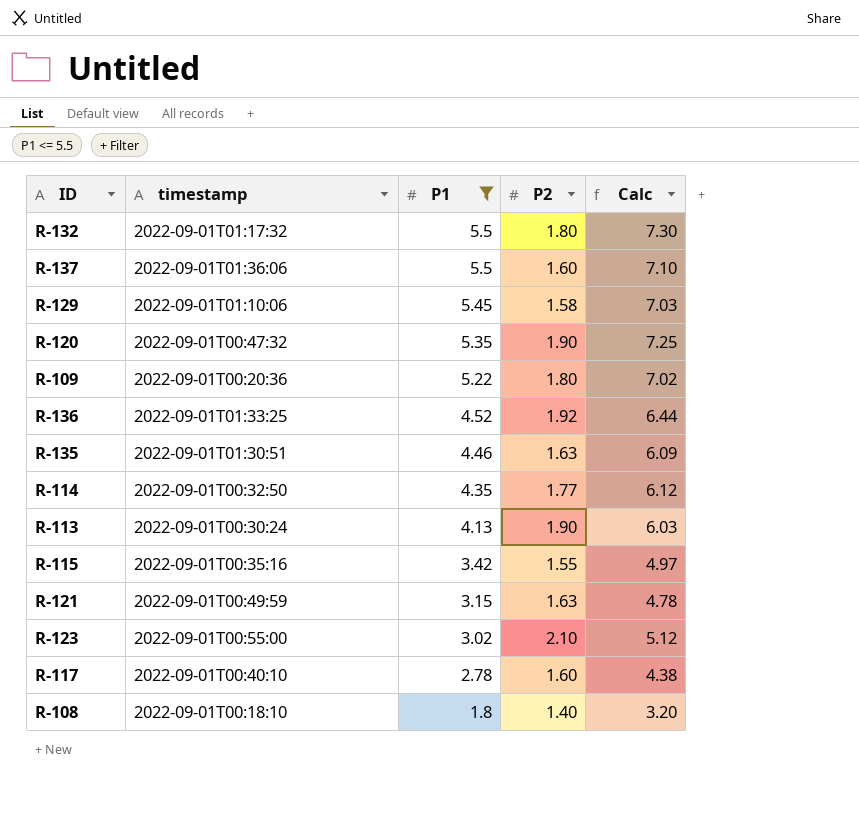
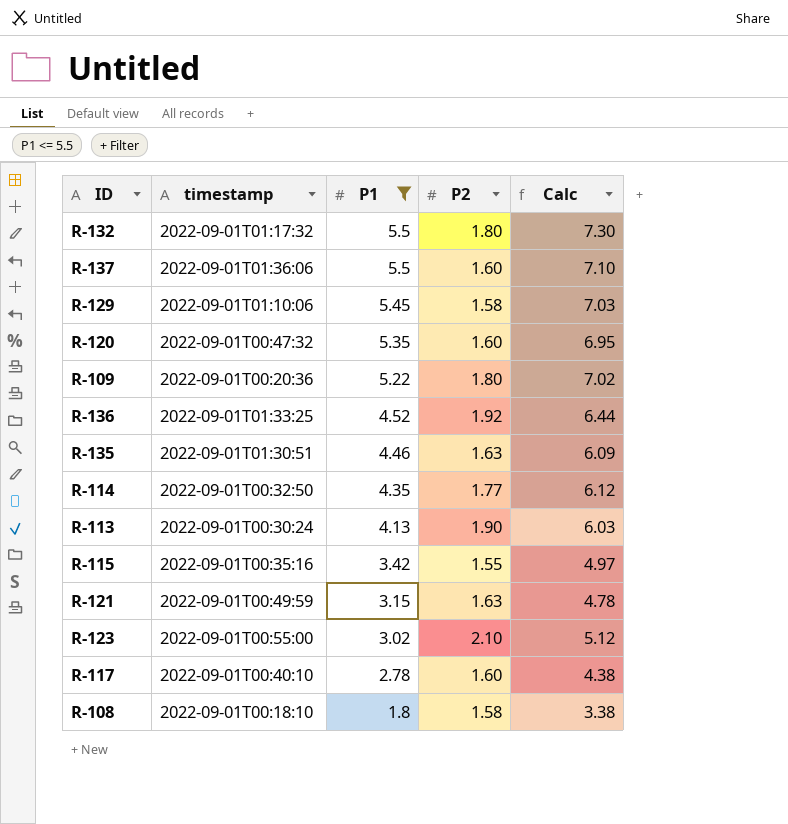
R-120 | P2: 1.90 -> 1.60
R-120 | Calc: 7.25 -> 6.95
R-108 | P2: 1.40 -> 1.58
R-108 | Calc: 3.20 -> 3.38

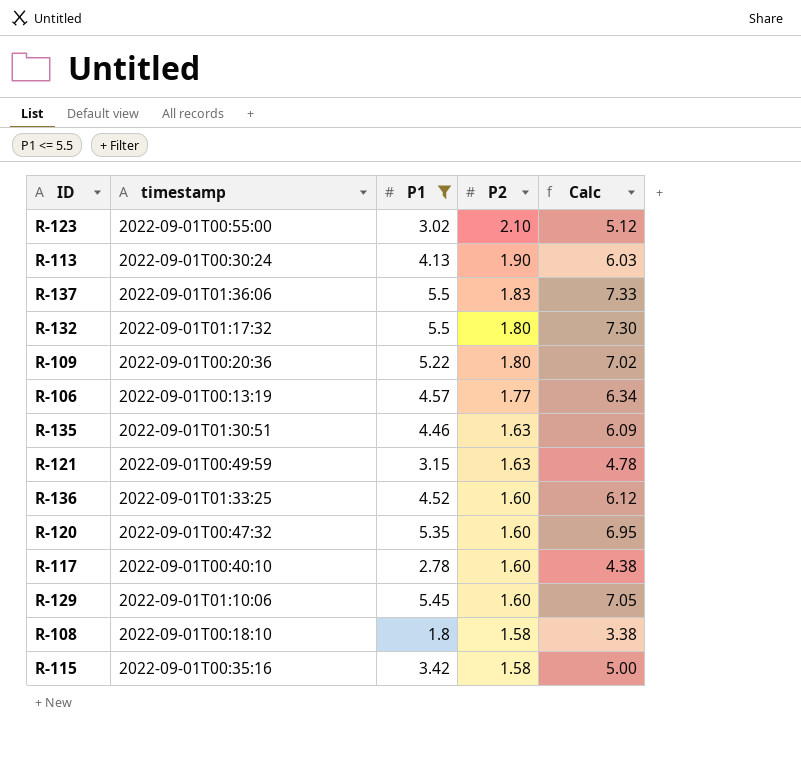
row order: P1 descending -> P2 descending
row R-114: 2022-09-01T00:32:50 | 4.35 | 1.77 | 6.12 -> none
R-137 | P2: 1.60 -> 1.83
R-137 | Calc: 7.10 -> 7.33
row R-106: none -> 2022-09-01T00:13:19 | 4.57 | 1.77 | 6.34
R-136 | P2: 1.92 -> 1.60
R-136 | Calc: 6.44 -> 6.12
R-129 | P2: 1.58 -> 1.60
R-129 | Calc: 7.03 -> 7.05
R-115 | P2: 1.55 -> 1.58
R-115 | Calc: 4.97 -> 5.00

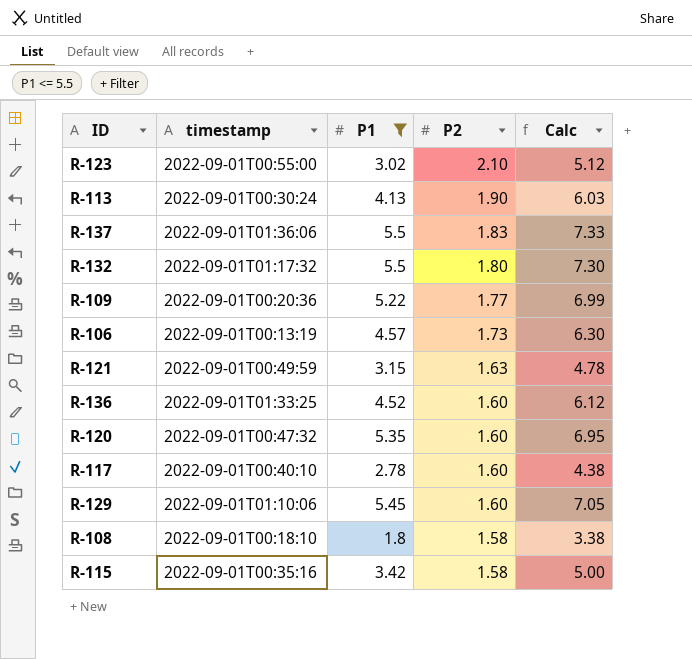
row R-135: 2022-09-01T01:30:51 | 4.46 | 1.63 | 6.09 -> none
R-109 | P2: 1.80 -> 1.77
R-109 | Calc: 7.02 -> 6.99
R-106 | P2: 1.77 -> 1.73
R-106 | Calc: 6.34 -> 6.30

